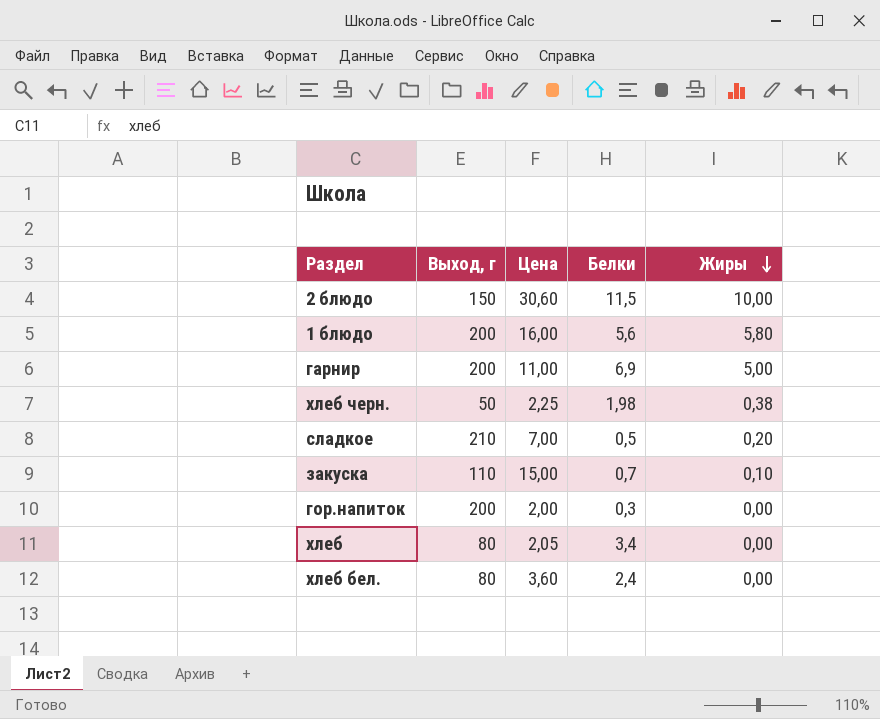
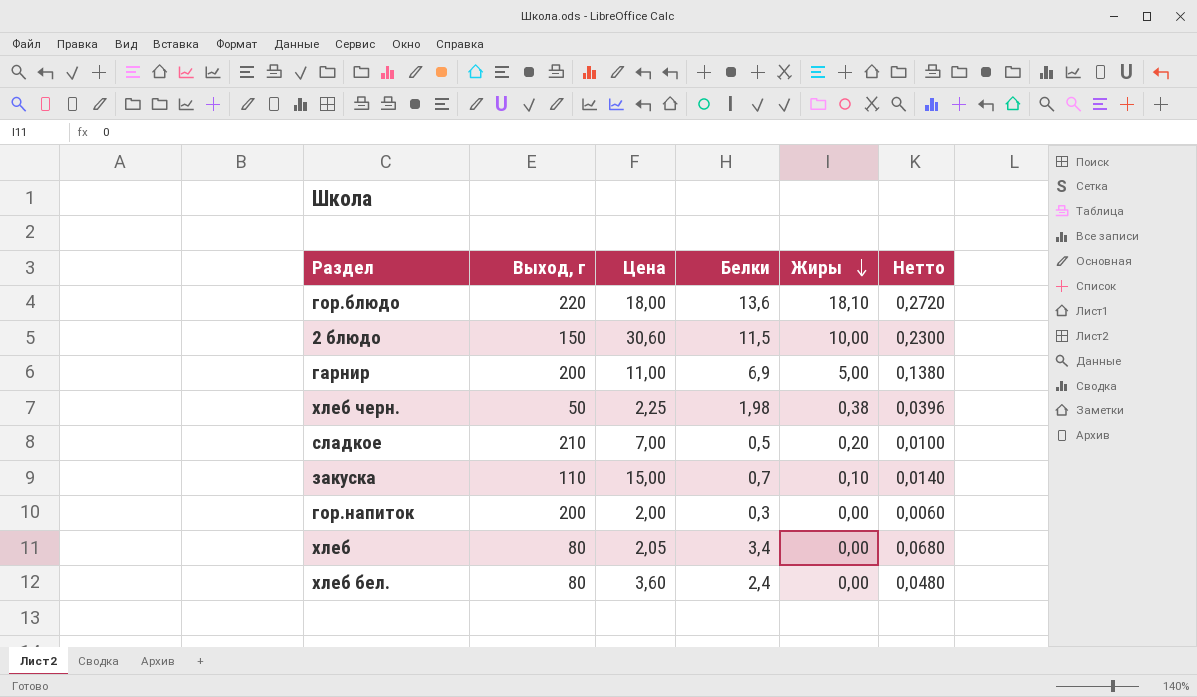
column Нетто | formula: none -> [Белки] * 0,02
row 1 блюдо: 200 | 16,00 | 5,6 | 5,80 -> none
row гор.блюдо: none -> 220 | 18,00 | 13,6 | 18,10 | 0,2720

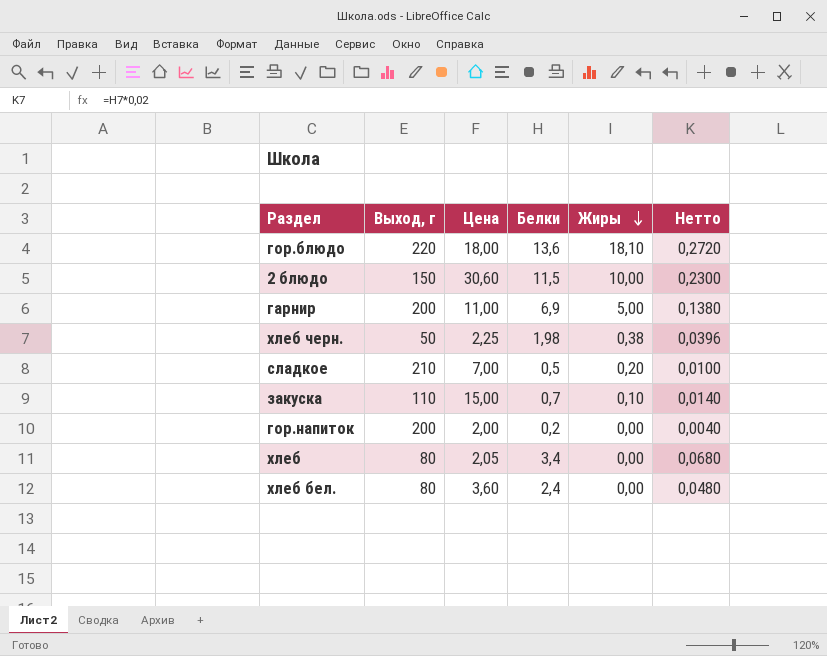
гор.напиток | Белки: 0,3 -> 0,2
гор.напиток | Нетто: 0,0060 -> 0,0040

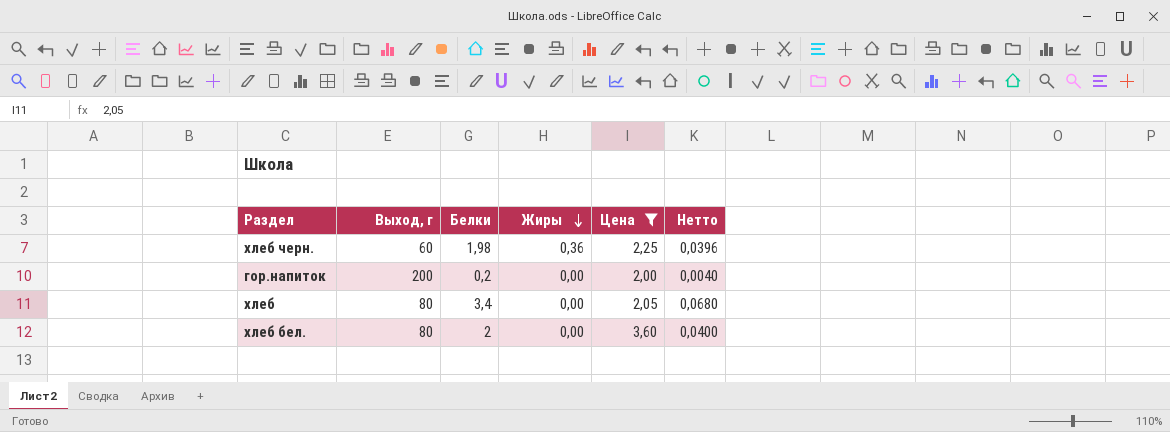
filter: none -> Цена <= 3,60
column Цена | position: 3 -> 5
хлеб черн. | Выход, г: 50 -> 60
хлеб черн. | Жиры: 0,38 -> 0,36
хлеб бел. | Белки: 2,4 -> 2
хлеб бел. | Нетто: 0,0480 -> 0,0400

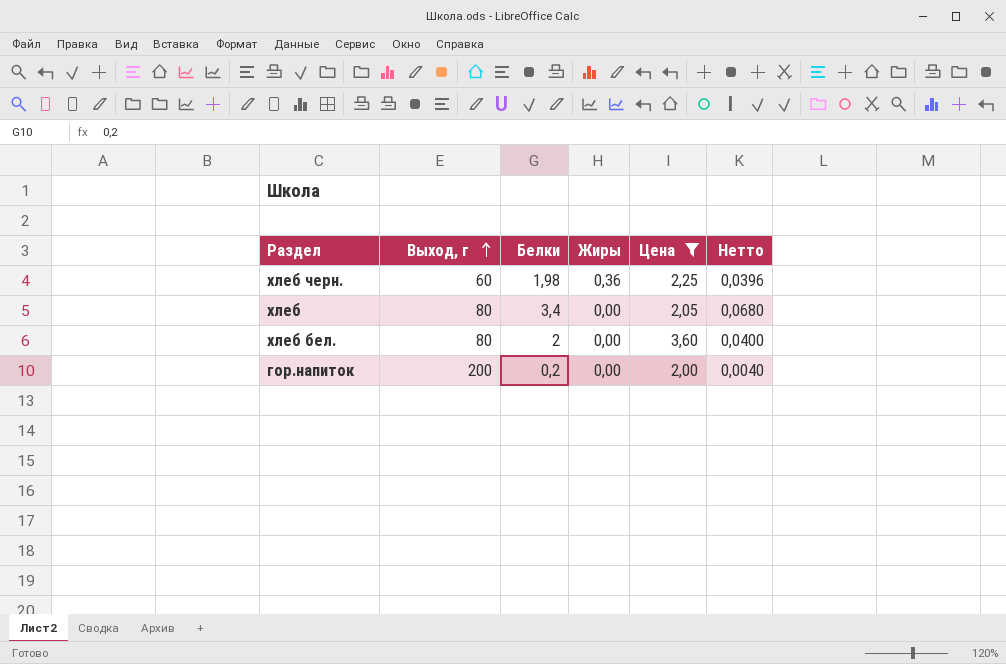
row order: Жиры descending -> Выход, г ascending

